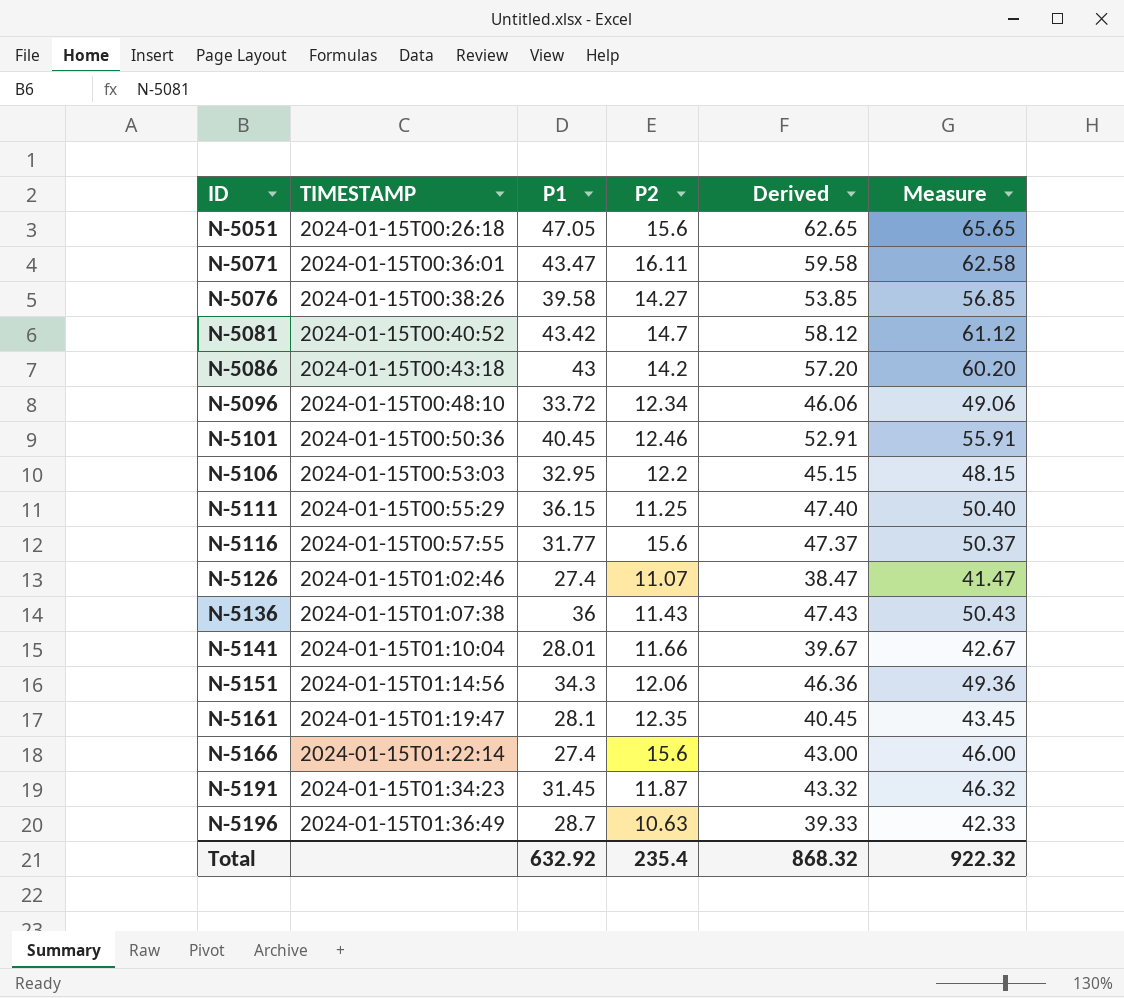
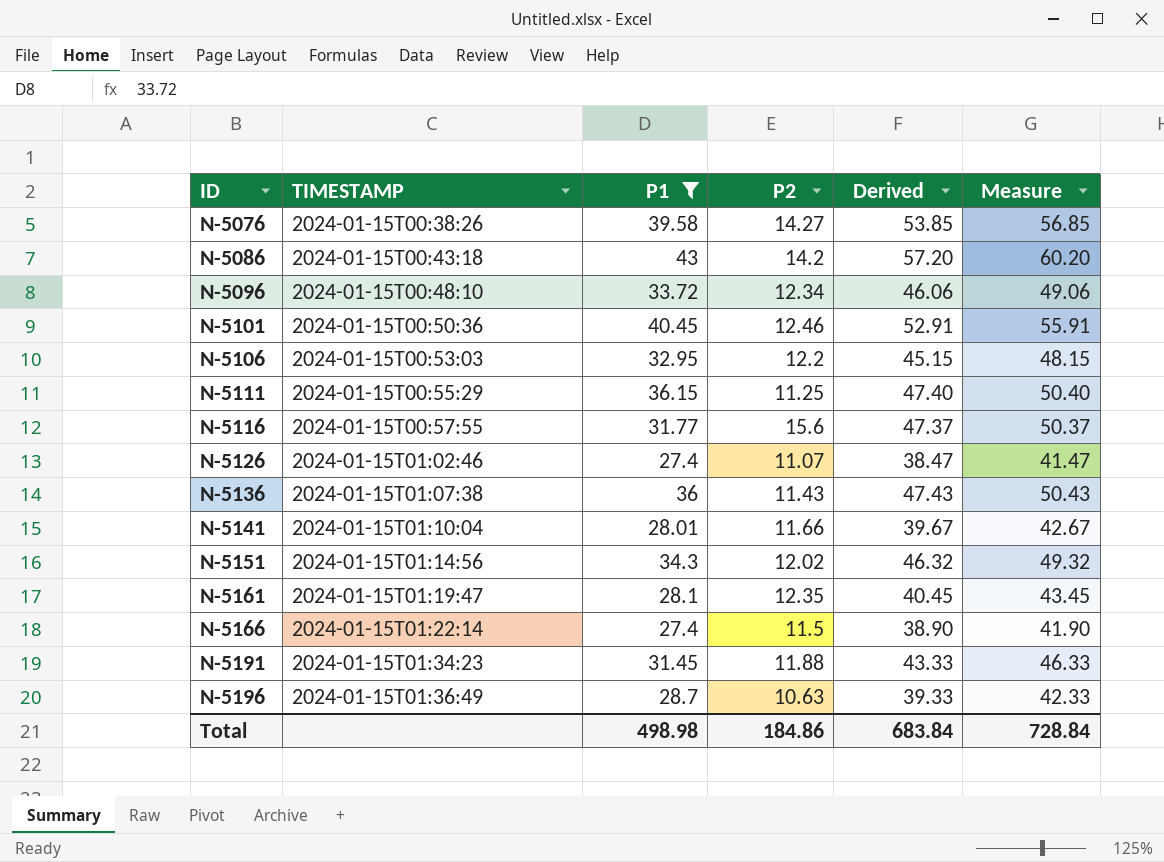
filter: none -> P1 <= 43
N-5151 | P2: 12.06 -> 12.02
N-5151 | Derived: 46.36 -> 46.32
N-5151 | Measure: 49.36 -> 49.32
N-5166 | P2: 15.6 -> 11.5
N-5166 | Derived: 43.00 -> 38.90
N-5166 | Measure: 46.00 -> 41.90
N-5191 | P2: 11.87 -> 11.88
N-5191 | Derived: 43.32 -> 43.33
N-5191 | Measure: 46.32 -> 46.33
Total | P1: 632.92 -> 498.98
Total | P2: 235.4 -> 184.86
Total | Derived: 868.32 -> 683.84
Total | Measure: 922.32 -> 728.84

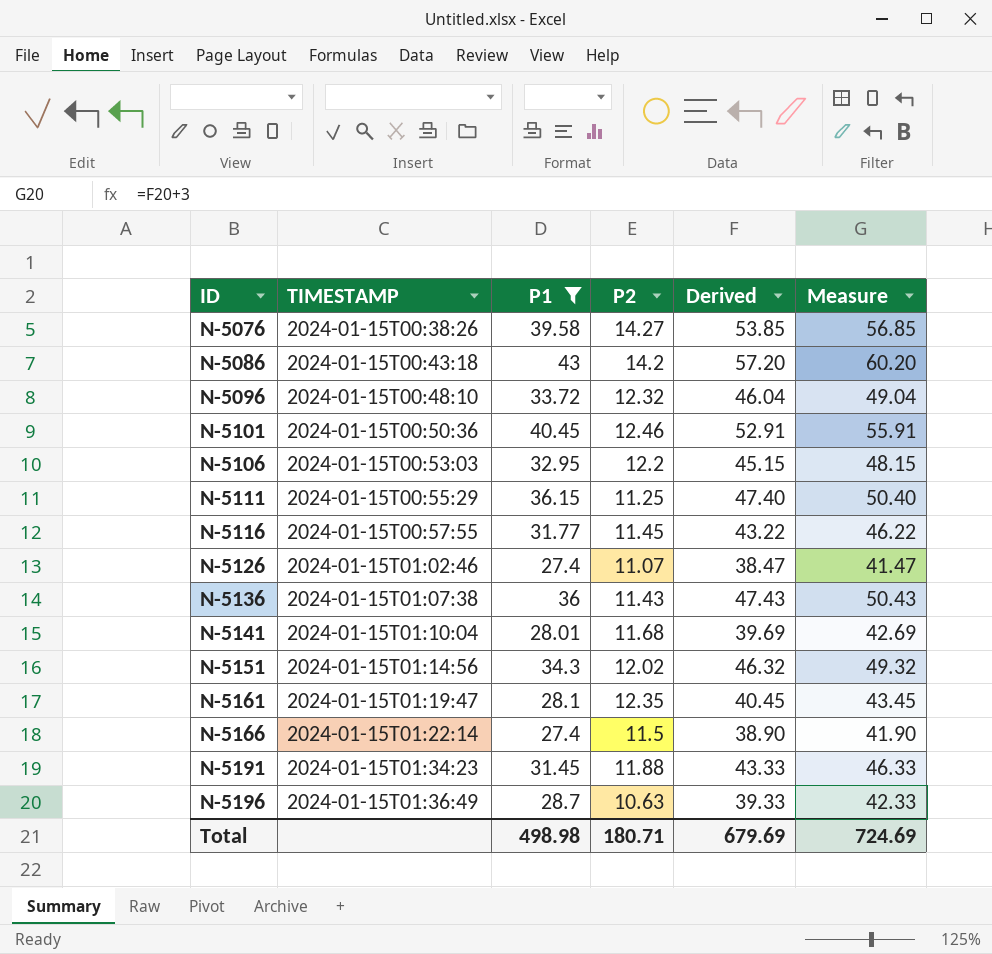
N-5096 | P2: 12.34 -> 12.32
N-5096 | Derived: 46.06 -> 46.04
N-5096 | Measure: 49.06 -> 49.04
N-5116 | P2: 15.6 -> 11.45
N-5116 | Derived: 47.37 -> 43.22
N-5116 | Measure: 50.37 -> 46.22
N-5141 | P2: 11.66 -> 11.68
N-5141 | Derived: 39.67 -> 39.69
N-5141 | Measure: 42.67 -> 42.69
Total | P2: 184.86 -> 180.71
Total | Derived: 683.84 -> 679.69
Total | Measure: 728.84 -> 724.69

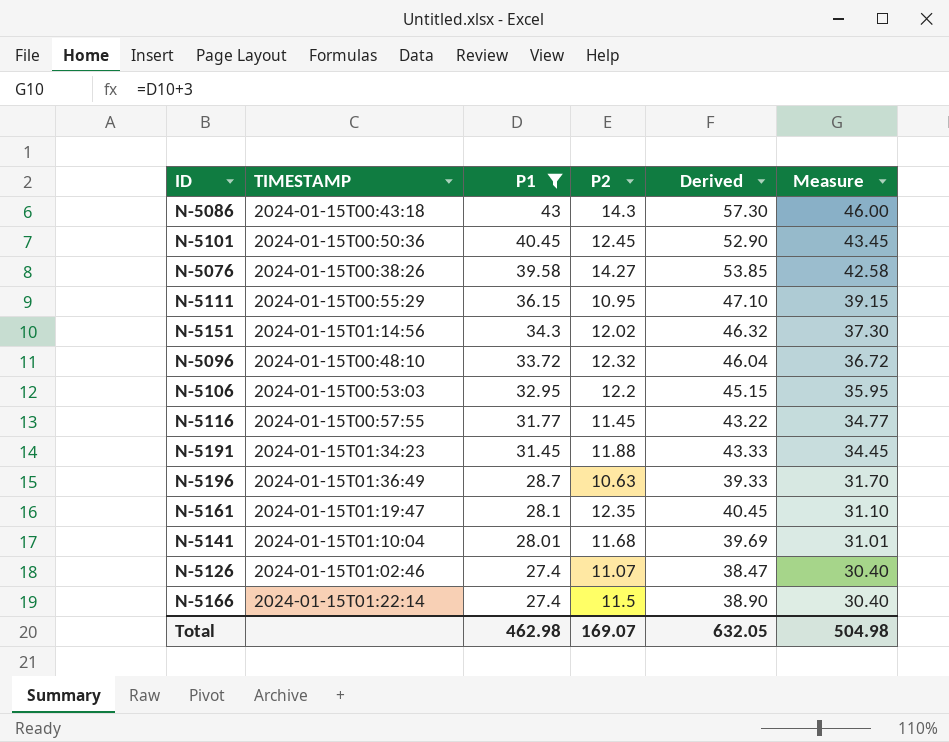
row order: ID ascending -> P1 descending
column Measure | formula: [Derived] + 3 -> [P1] + 3
row N-5136: 2024-01-15T01:07:38 | 36 | 11.43 | 47.43 | 50.43 -> none
N-5086 | P2: 14.2 -> 14.3
N-5086 | Derived: 57.20 -> 57.30
N-5101 | P2: 12.46 -> 12.45
N-5101 | Derived: 52.91 -> 52.90
N-5111 | P2: 11.25 -> 10.95
N-5111 | Derived: 47.40 -> 47.10
Total | P1: 498.98 -> 462.98
Total | P2: 180.71 -> 169.07
Total | Derived: 679.69 -> 632.05
Total | Measure: 724.69 -> 504.98

